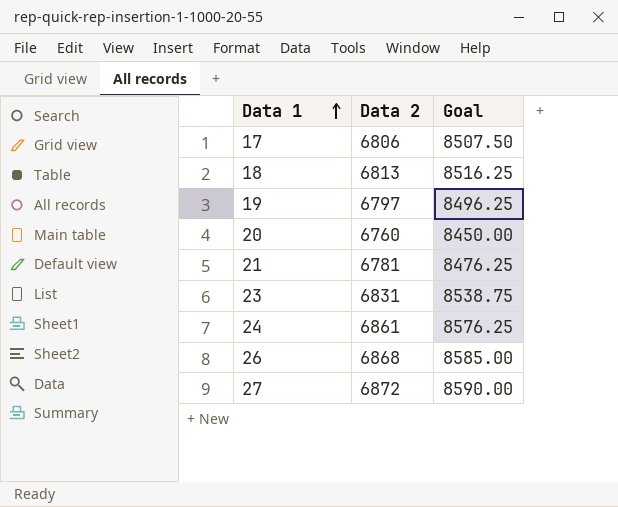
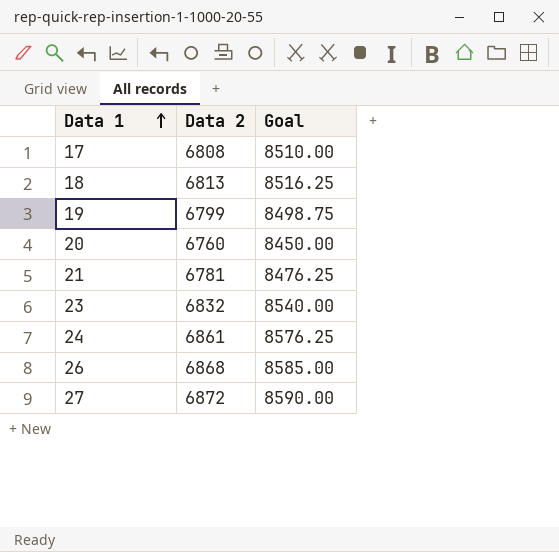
17 | Data 2: 6806 -> 6808
17 | Goal: 8507.50 -> 8510.00
19 | Data 2: 6797 -> 6799
19 | Goal: 8496.25 -> 8498.75
23 | Data 2: 6831 -> 6832
23 | Goal: 8538.75 -> 8540.00

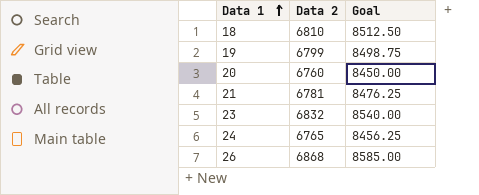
row 17: 6808 | 8510.00 -> none
row 27: 6872 | 8590.00 -> none
18 | Data 2: 6813 -> 6810
18 | Goal: 8516.25 -> 8512.50
24 | Data 2: 6861 -> 6765
24 | Goal: 8576.25 -> 8456.25

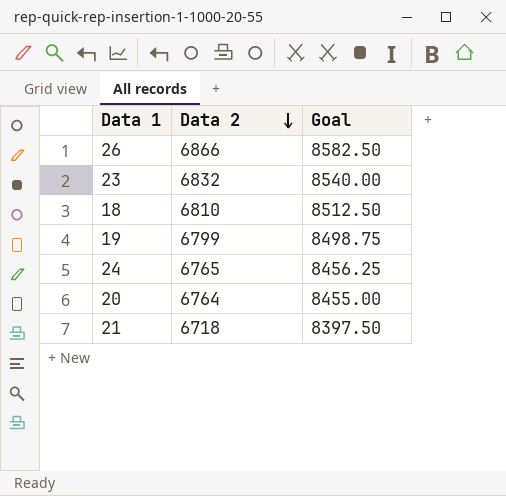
row order: Data 1 ascending -> Data 2 descending
26 | Data 2: 6868 -> 6866
26 | Goal: 8585.00 -> 8582.50
20 | Data 2: 6760 -> 6764
20 | Goal: 8450.00 -> 8455.00
21 | Data 2: 6781 -> 6718
21 | Goal: 8476.25 -> 8397.50

